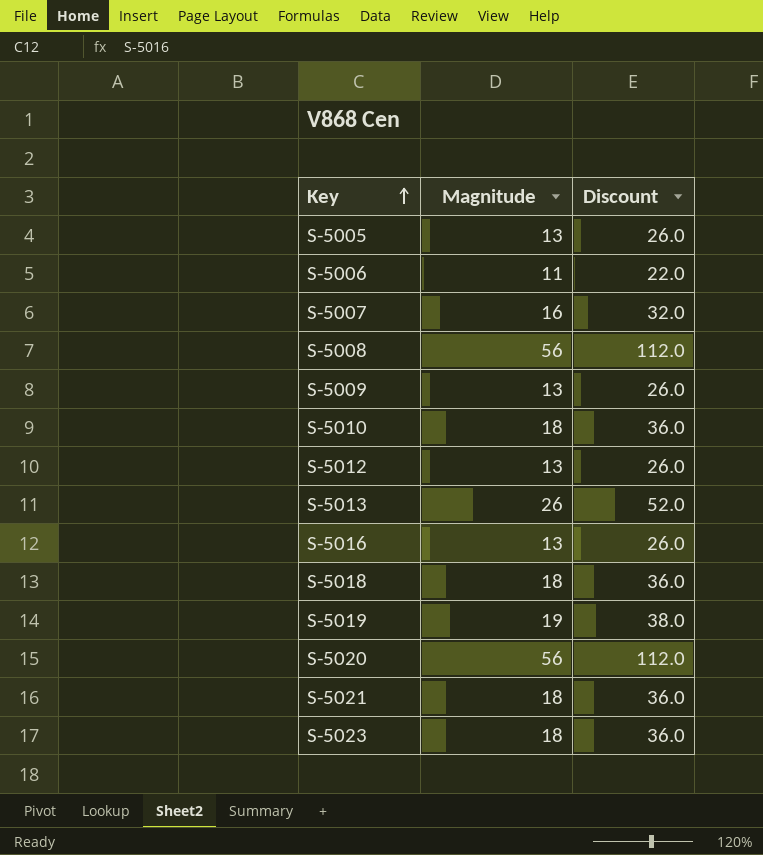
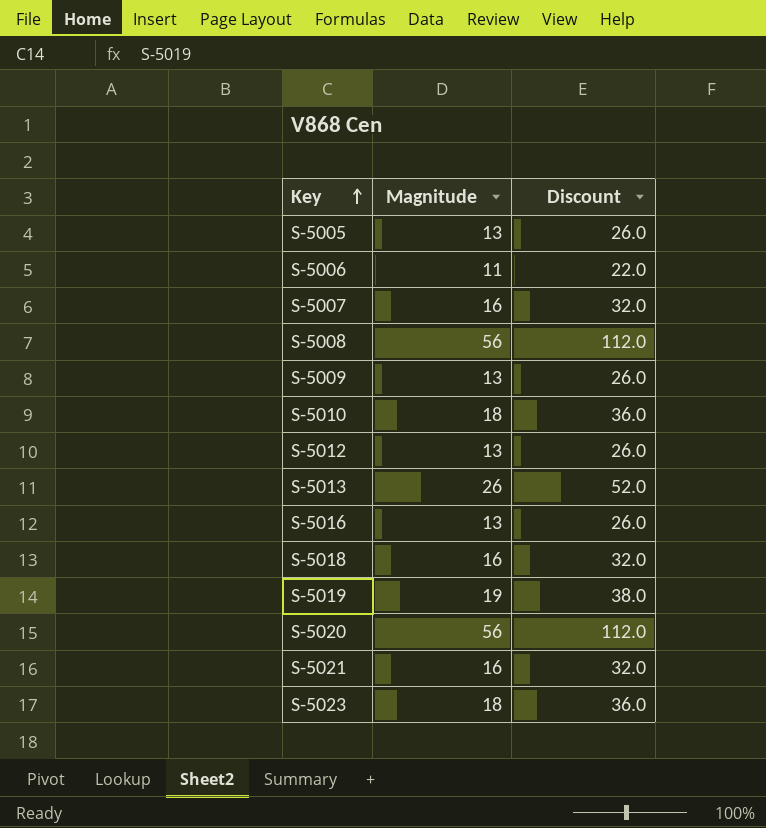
S-5018 | Magnitude: 18 -> 16
S-5018 | Discount: 36.0 -> 32.0
S-5021 | Magnitude: 18 -> 16
S-5021 | Discount: 36.0 -> 32.0

